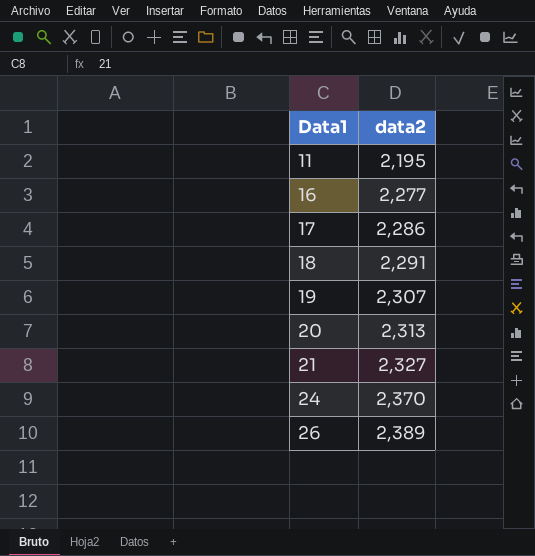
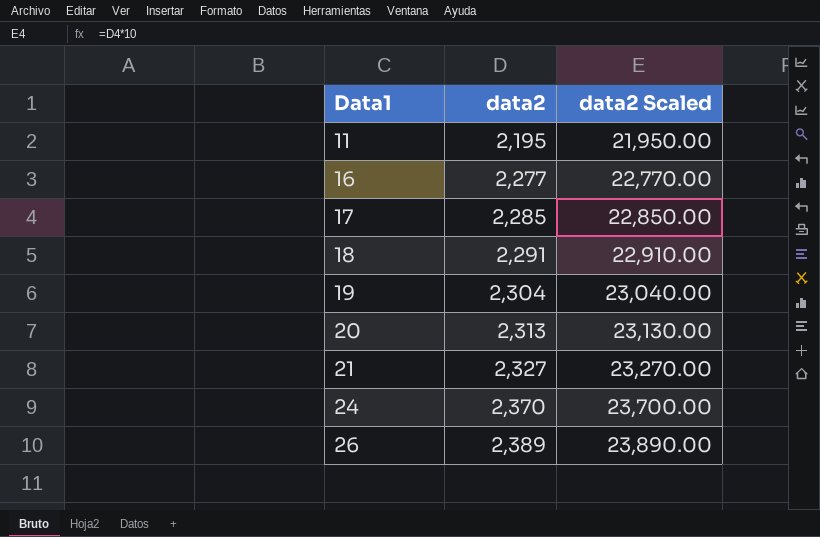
column data2 Scaled | formula: none -> [data2] * 10
17 | data2: 2,286 -> 2,285
19 | data2: 2,307 -> 2,304

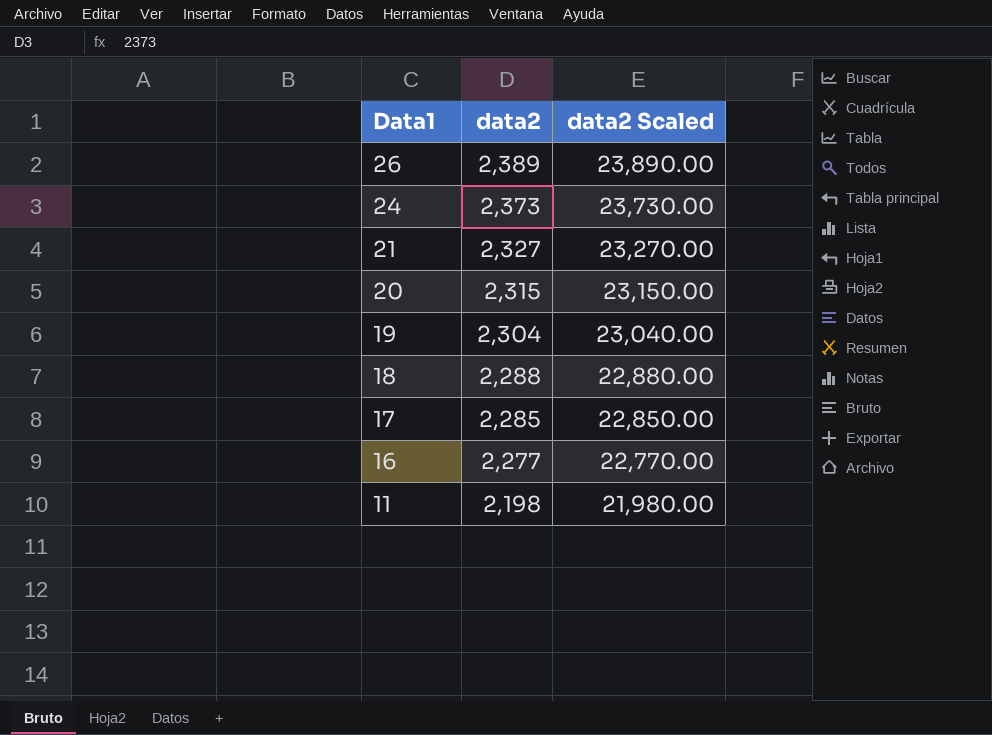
row order: Data1 ascending -> Data1 descending
24 | data2: 2,370 -> 2,373
24 | data2 Scaled: 23,700.00 -> 23,730.00
20 | data2: 2,313 -> 2,315
20 | data2 Scaled: 23,130.00 -> 23,150.00
18 | data2: 2,291 -> 2,288
18 | data2 Scaled: 22,910.00 -> 22,880.00
11 | data2: 2,195 -> 2,198
11 | data2 Scaled: 21,950.00 -> 21,980.00

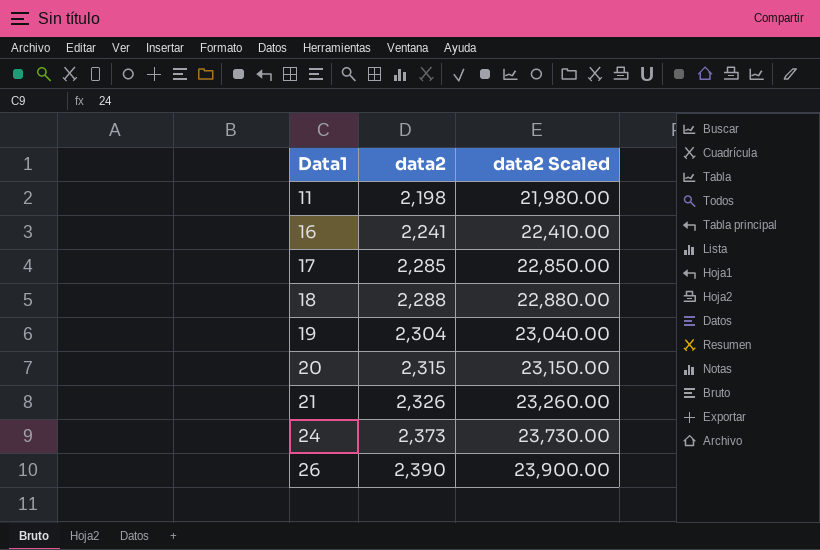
row order: Data1 descending -> Data1 ascending
16 | data2: 2,277 -> 2,241
16 | data2 Scaled: 22,770.00 -> 22,410.00
21 | data2: 2,327 -> 2,326
21 | data2 Scaled: 23,270.00 -> 23,260.00
26 | data2: 2,389 -> 2,390
26 | data2 Scaled: 23,890.00 -> 23,900.00

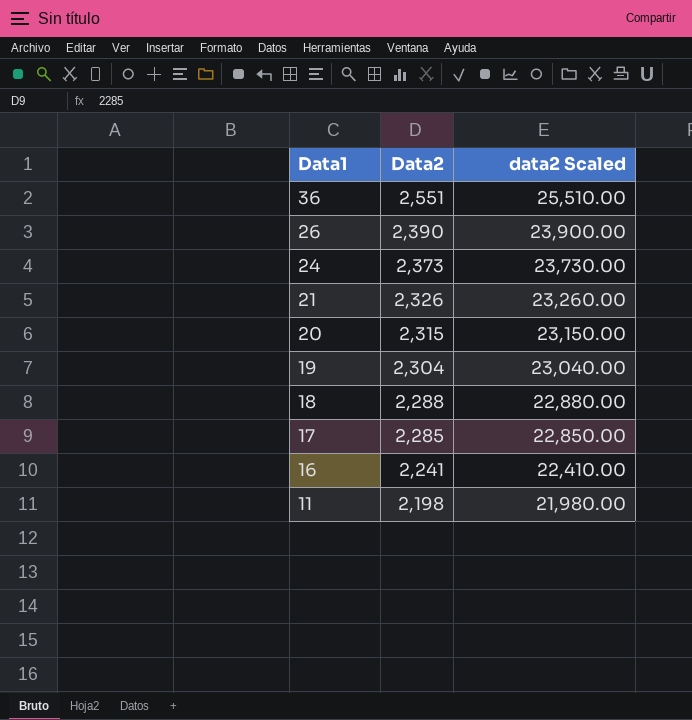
row order: Data1 ascending -> Data1 descending
column name: data2 -> Data2
row 36: none -> 2,551 | 25,510.00

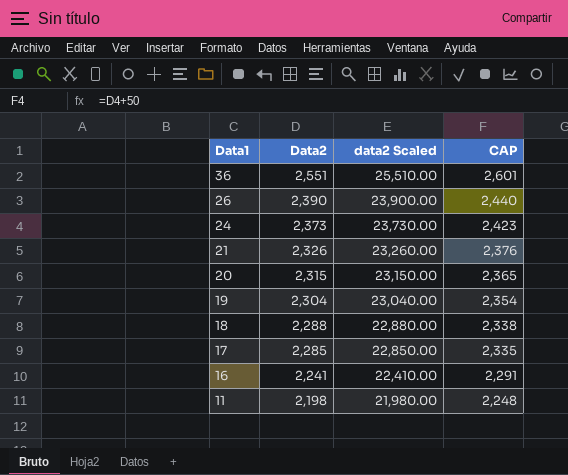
column CAP | formula: none -> [Data2] + 50

